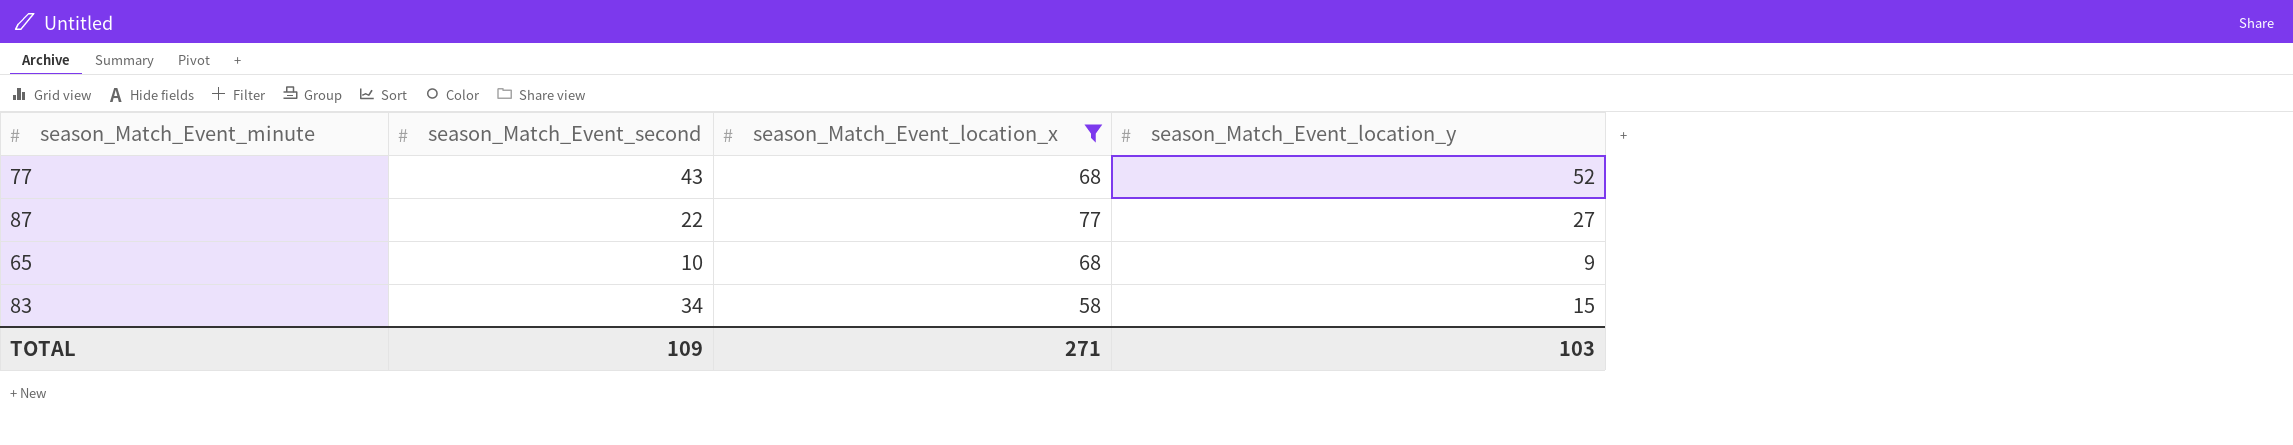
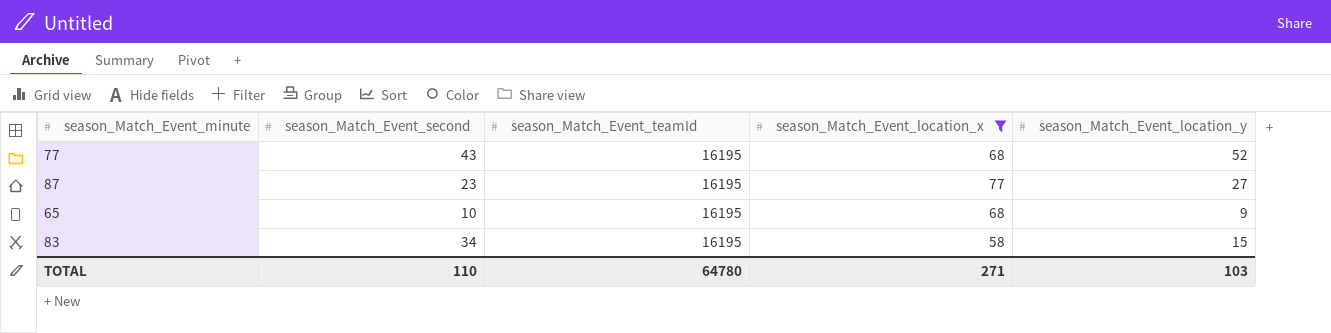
column season_Match_Event_teamId | position: none -> 3
87 | season_Match_Event_second: 22 -> 23
TOTAL | season_Match_Event_second: 109 -> 110

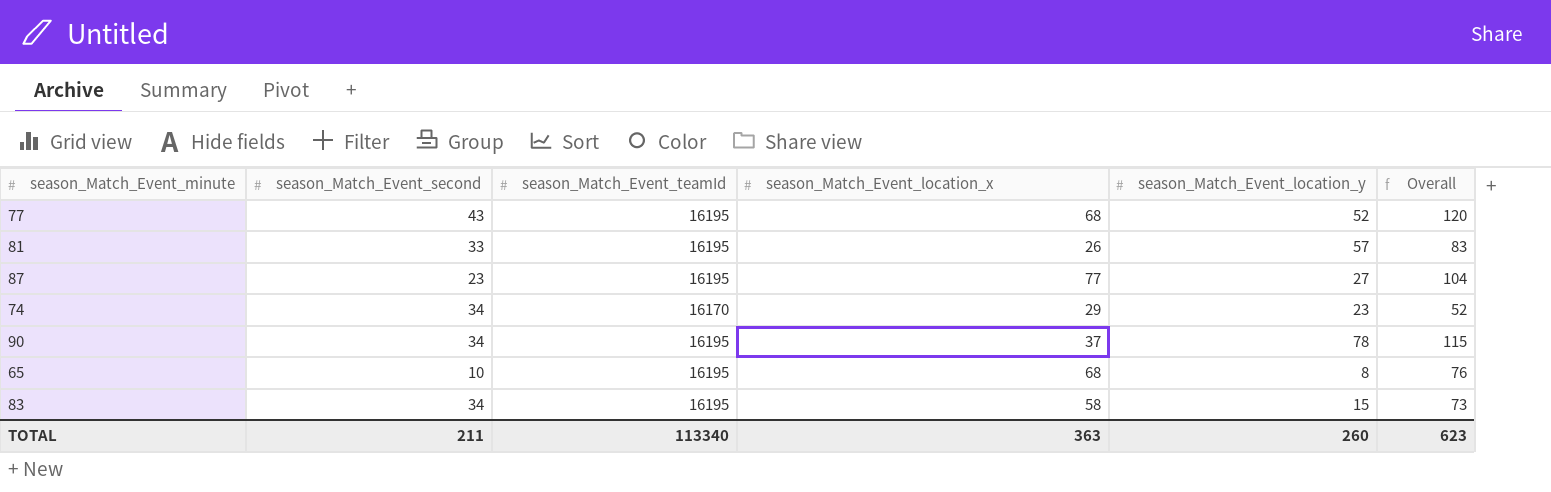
filter: season_Match_Event_location_x >= 58 -> none
column Overall | formula: none -> [season_Match_Event_location_x] + [season_Match_Event_location_y]
65 | season_Match_Event_location_y: 9 -> 8
TOTAL | season_Match_Event_second: 110 -> 211
TOTAL | season_Match_Event_teamId: 64780 -> 113340
TOTAL | season_Match_Event_location_x: 271 -> 363
TOTAL | season_Match_Event_location_y: 103 -> 260

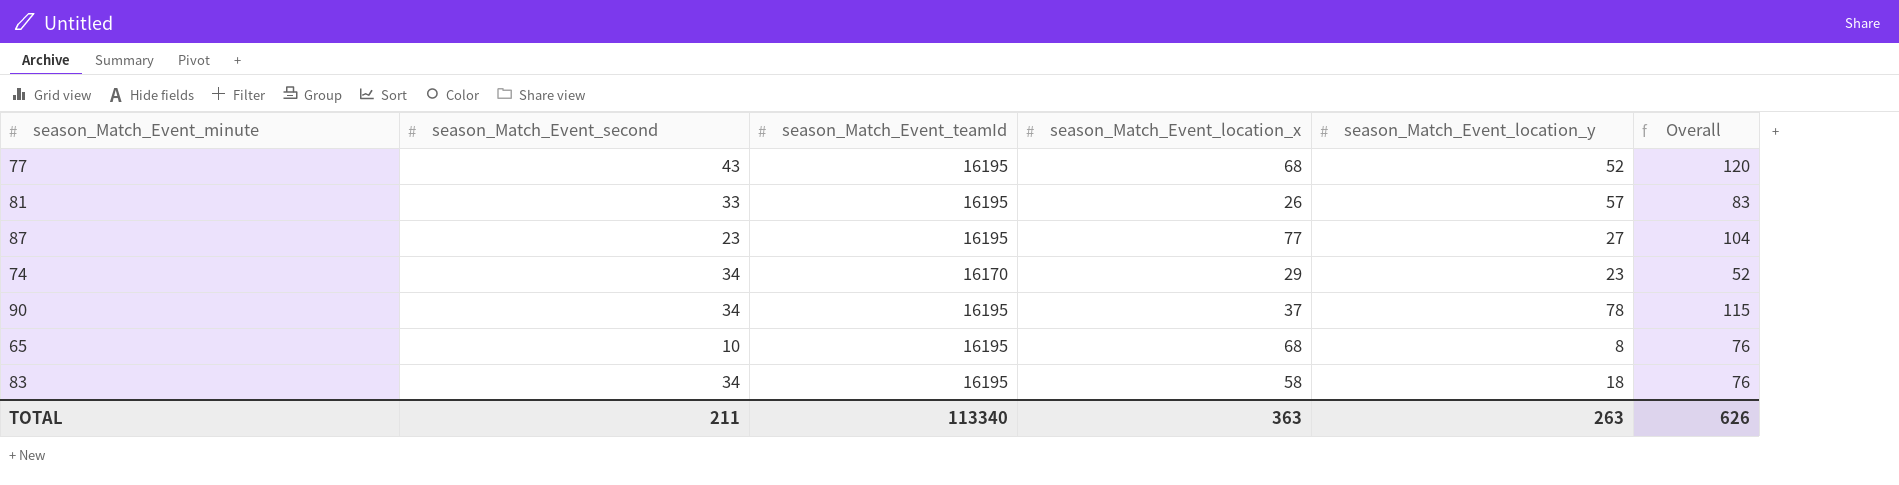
83 | season_Match_Event_location_y: 15 -> 18
83 | Overall: 73 -> 76
TOTAL | season_Match_Event_location_y: 260 -> 263
TOTAL | Overall: 623 -> 626

